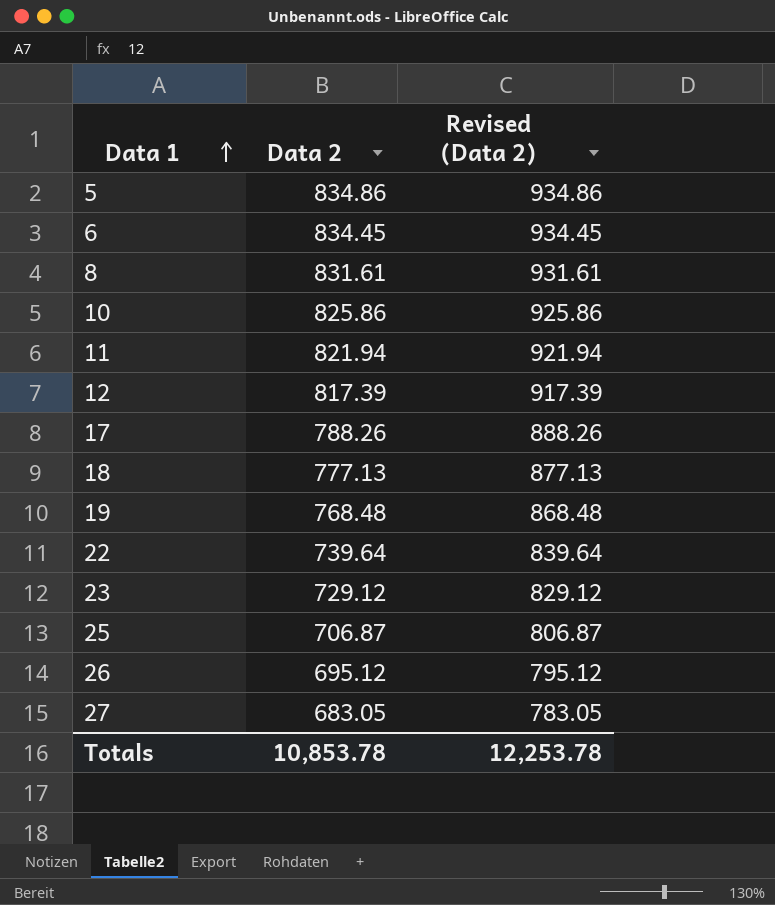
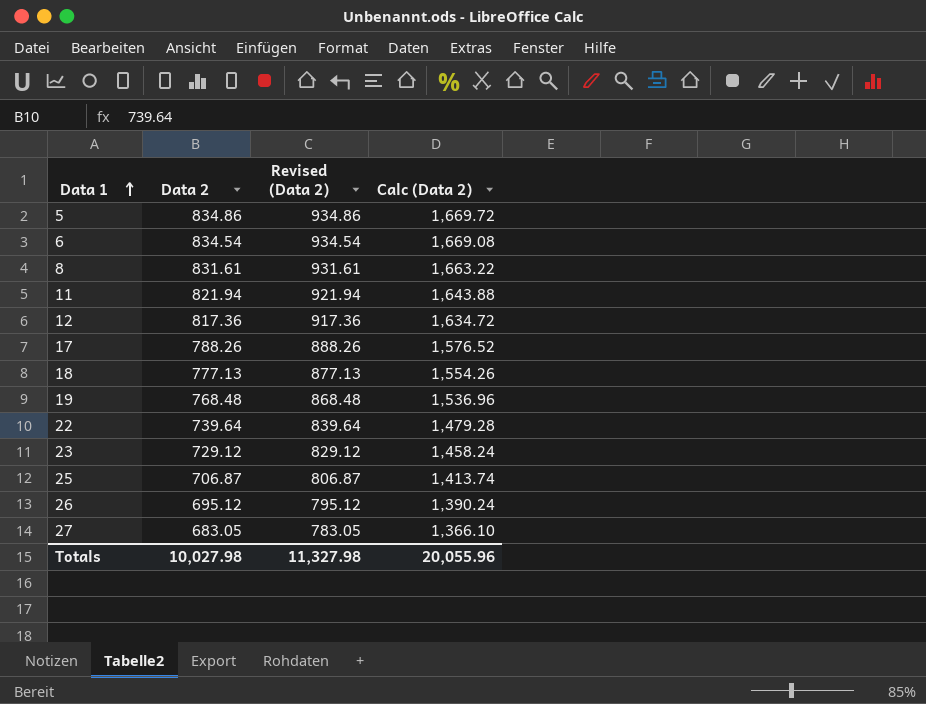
column Calc (Data 2) | formula: none -> [Data 2] * 2
row 10: 825.86 | 925.86 -> none
6 | Data 2: 834.45 -> 834.54
6 | Revised (Data 2): 934.45 -> 934.54
12 | Data 2: 817.39 -> 817.36
12 | Revised (Data 2): 917.39 -> 917.36
Totals | Data 2: 10,853.78 -> 10,027.98
Totals | Revised (Data 2): 12,253.78 -> 11,327.98

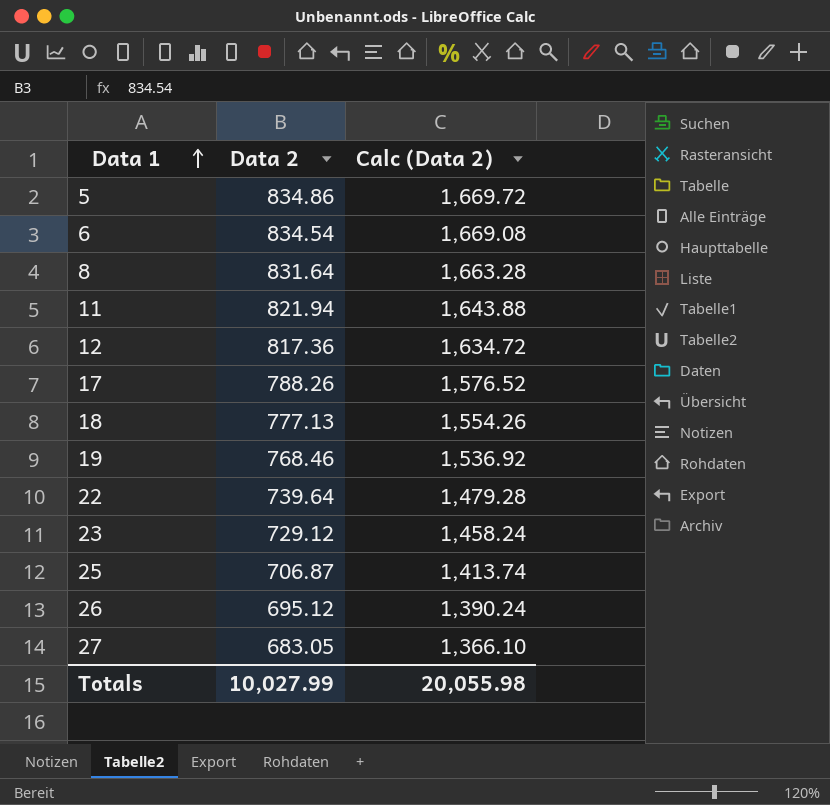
column Revised (Data 2) | formula: [Data 2] + 100 -> none
8 | Data 2: 831.61 -> 831.64
8 | Calc (Data 2): 1,663.22 -> 1,663.28
19 | Data 2: 768.48 -> 768.46
19 | Calc (Data 2): 1,536.96 -> 1,536.92
Totals | Data 2: 10,027.98 -> 10,027.99
Totals | Calc (Data 2): 20,055.96 -> 20,055.98

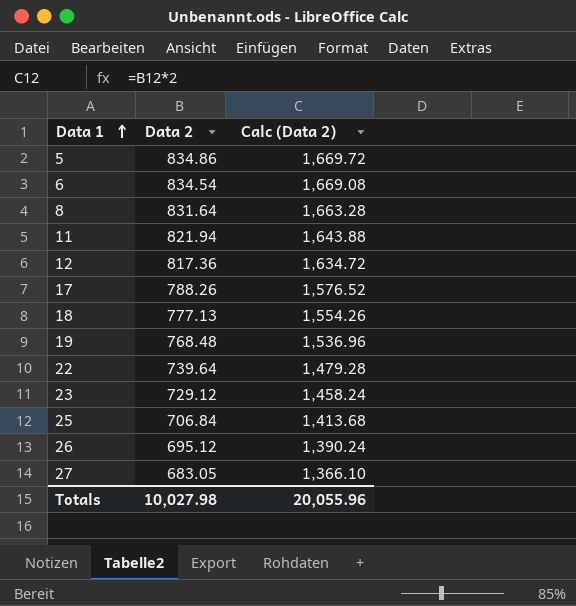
19 | Data 2: 768.46 -> 768.48
19 | Calc (Data 2): 1,536.92 -> 1,536.96
25 | Data 2: 706.87 -> 706.84
25 | Calc (Data 2): 1,413.74 -> 1,413.68
Totals | Data 2: 10,027.99 -> 10,027.98
Totals | Calc (Data 2): 20,055.98 -> 20,055.96

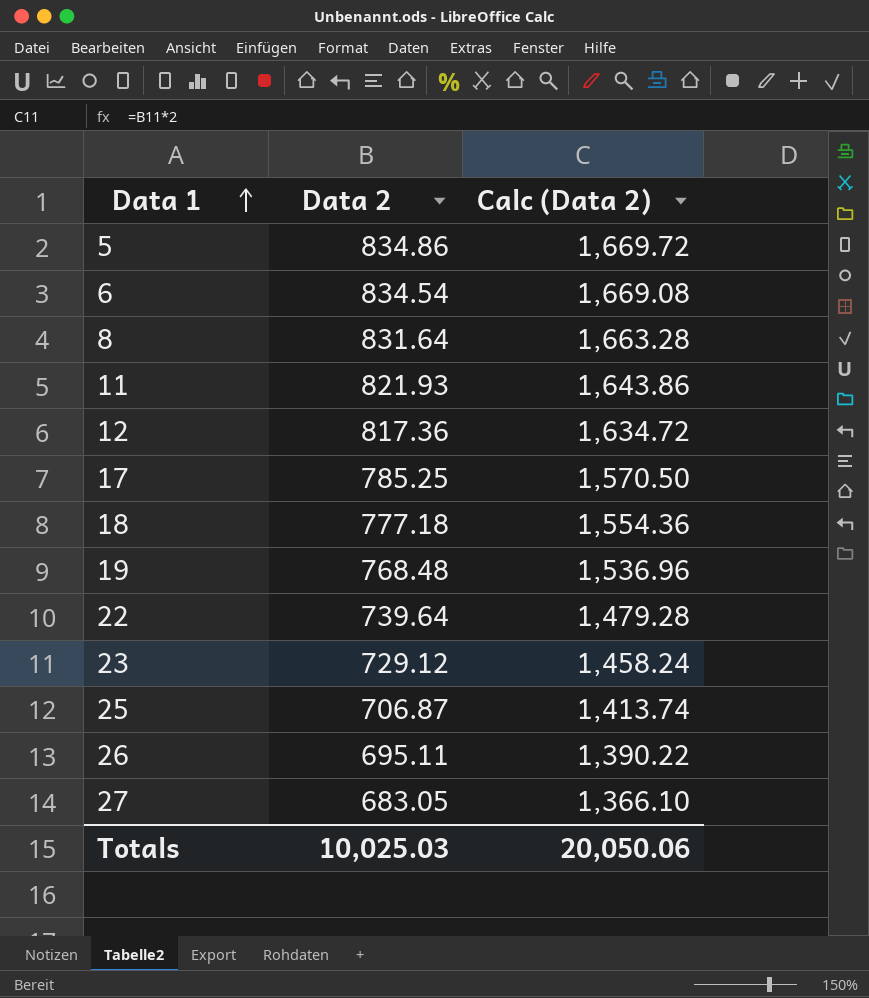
11 | Data 2: 821.94 -> 821.93
11 | Calc (Data 2): 1,643.88 -> 1,643.86
17 | Data 2: 788.26 -> 785.25
17 | Calc (Data 2): 1,576.52 -> 1,570.50
18 | Data 2: 777.13 -> 777.18
18 | Calc (Data 2): 1,554.26 -> 1,554.36
25 | Data 2: 706.84 -> 706.87
25 | Calc (Data 2): 1,413.68 -> 1,413.74
26 | Data 2: 695.12 -> 695.11
26 | Calc (Data 2): 1,390.24 -> 1,390.22
Totals | Data 2: 10,027.98 -> 10,025.03
Totals | Calc (Data 2): 20,055.96 -> 20,050.06

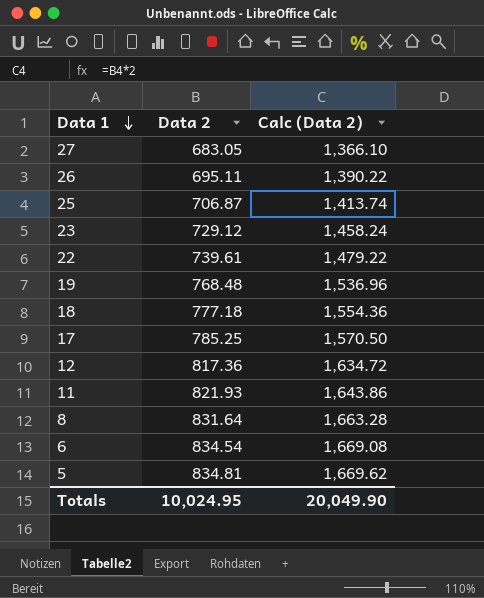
row order: Data 1 ascending -> Data 1 descending
22 | Data 2: 739.64 -> 739.61
22 | Calc (Data 2): 1,479.28 -> 1,479.22
5 | Data 2: 834.86 -> 834.81
5 | Calc (Data 2): 1,669.72 -> 1,669.62
Totals | Data 2: 10,025.03 -> 10,024.95
Totals | Calc (Data 2): 20,050.06 -> 20,049.90

